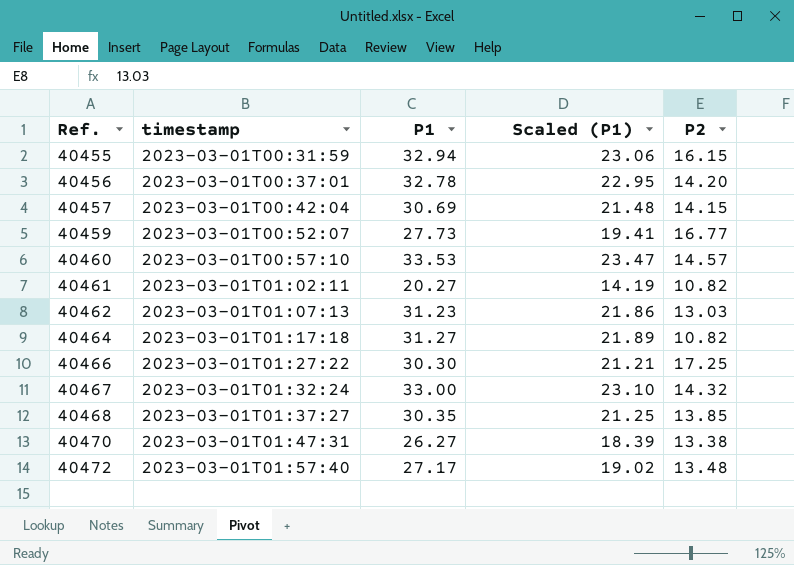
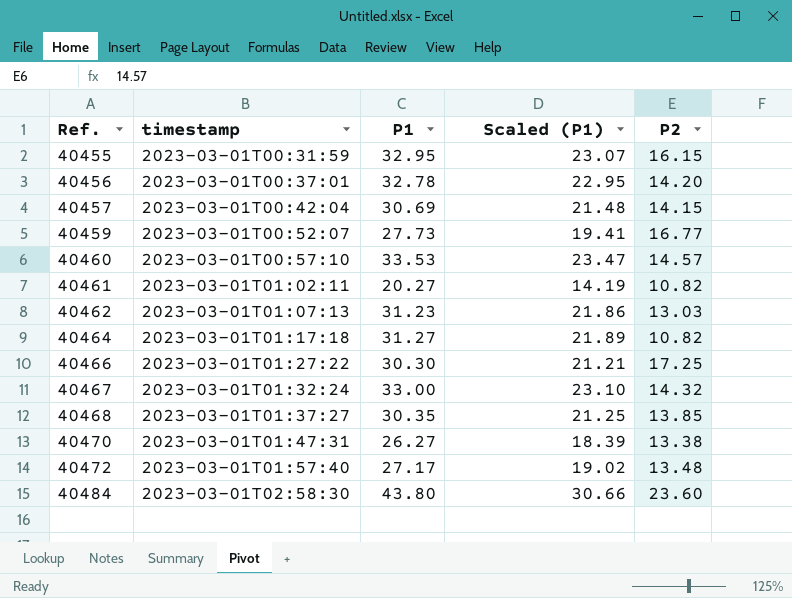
40455 | P1: 32.94 -> 32.95
40455 | Scaled (P1): 23.06 -> 23.07
row 40484: none -> 2023-03-01T02:58:30 | 43.80 | 30.66 | 23.60

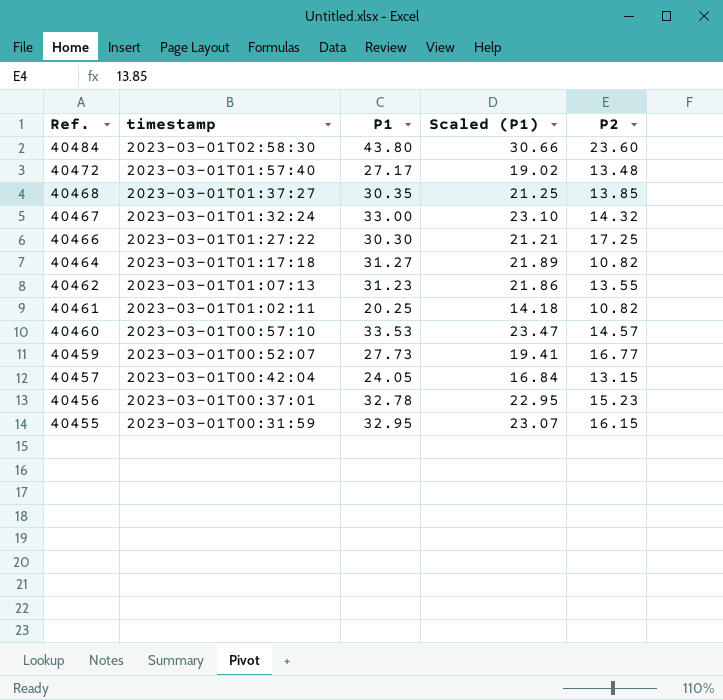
row order: Ref. ascending -> Ref. descending
row 40470: 2023-03-01T01:47:31 | 26.27 | 18.39 | 13.38 -> none
40462 | P2: 13.03 -> 13.55
40461 | P1: 20.27 -> 20.25
40461 | Scaled (P1): 14.19 -> 14.18
40457 | P1: 30.69 -> 24.05
40457 | Scaled (P1): 21.48 -> 16.84
40457 | P2: 14.15 -> 13.15
40456 | P2: 14.20 -> 15.23

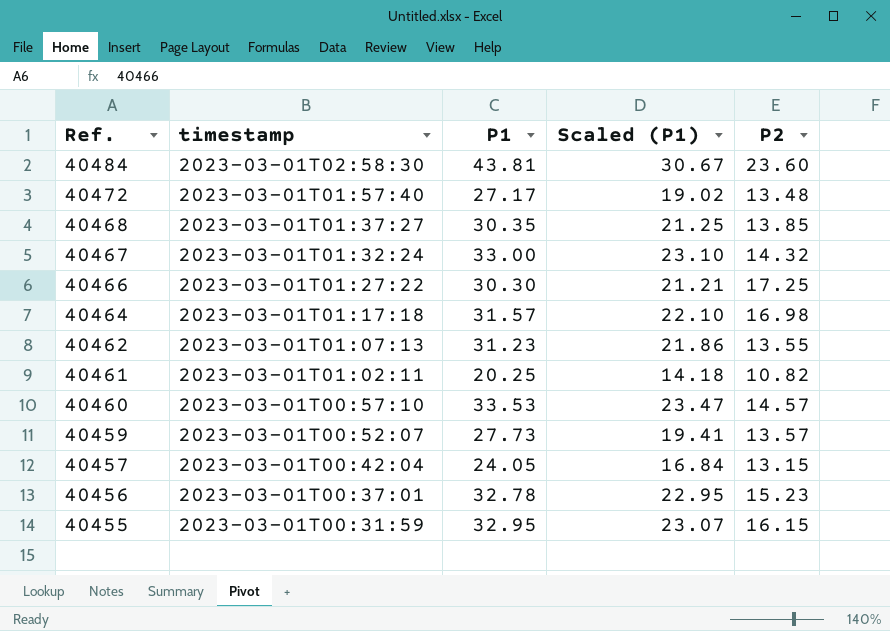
40484 | P1: 43.80 -> 43.81
40484 | Scaled (P1): 30.66 -> 30.67
40464 | P1: 31.27 -> 31.57
40464 | Scaled (P1): 21.89 -> 22.10
40464 | P2: 10.82 -> 16.98
40459 | P2: 16.77 -> 13.57

